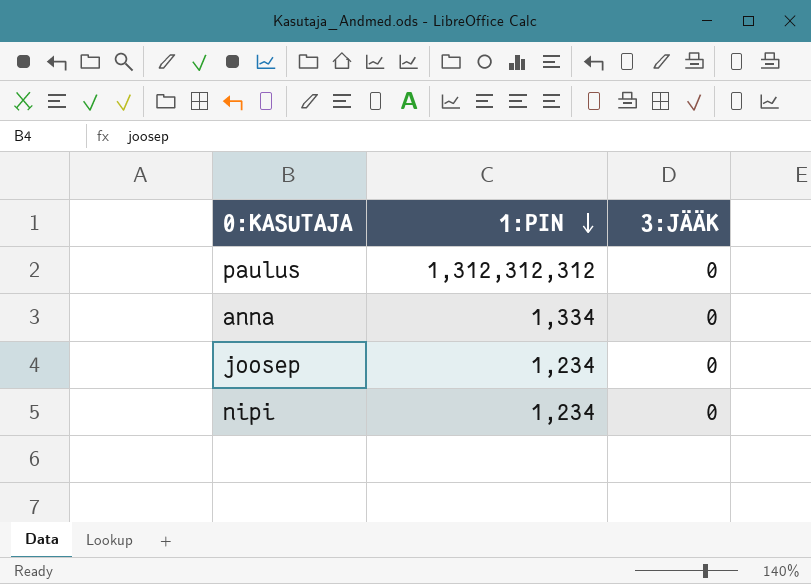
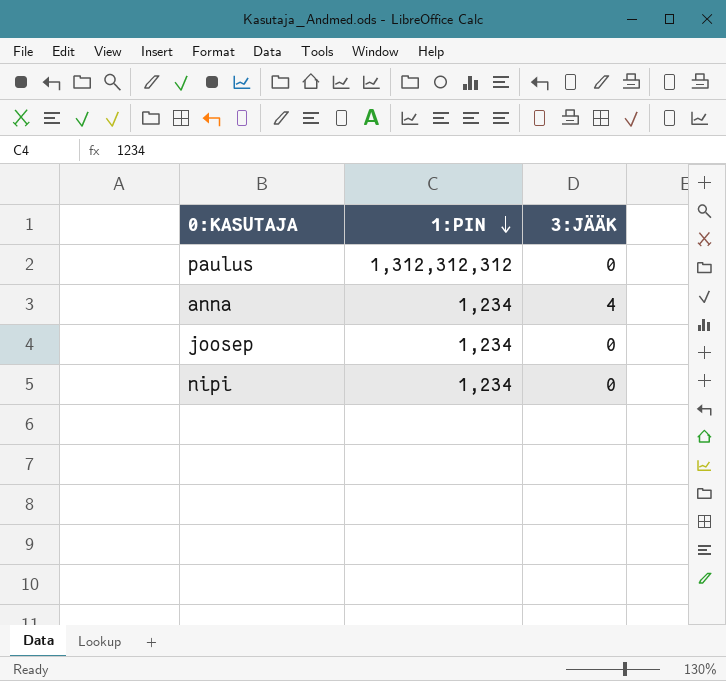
anna | 1:PIN: 1,334 -> 1,234
anna | 3:JÄÄK: 0 -> 4

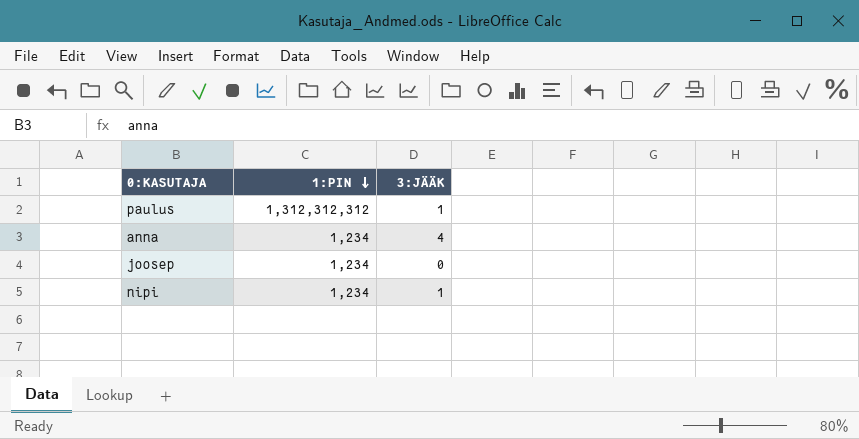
paulus | 3:JÄÄK: 0 -> 1
nipi | 3:JÄÄK: 0 -> 1

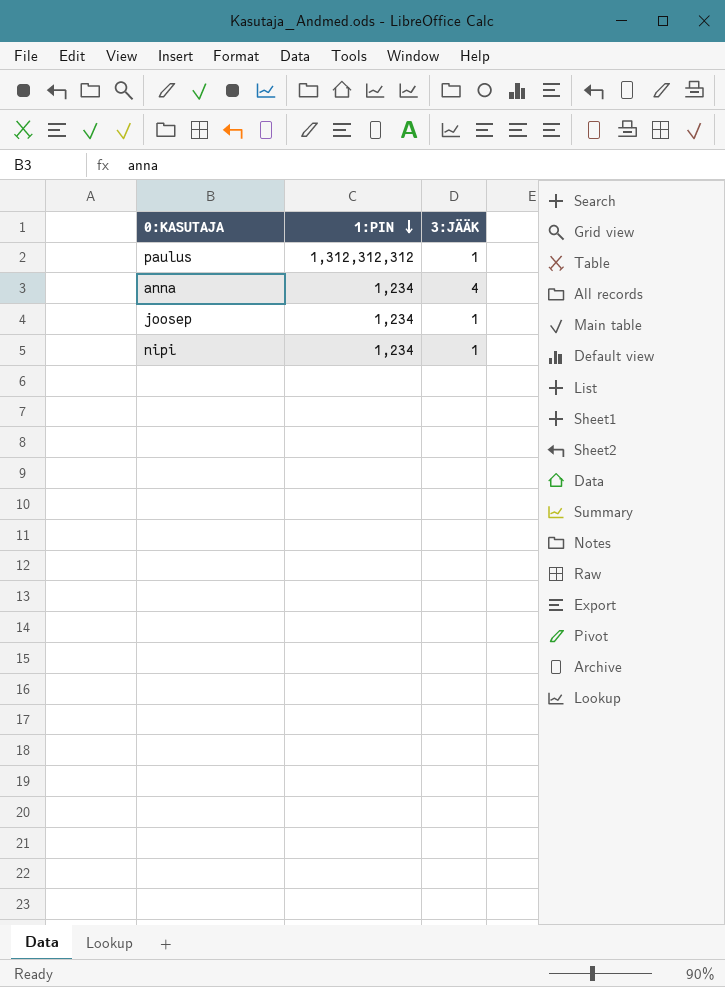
joosep | 3:JÄÄK: 0 -> 1

